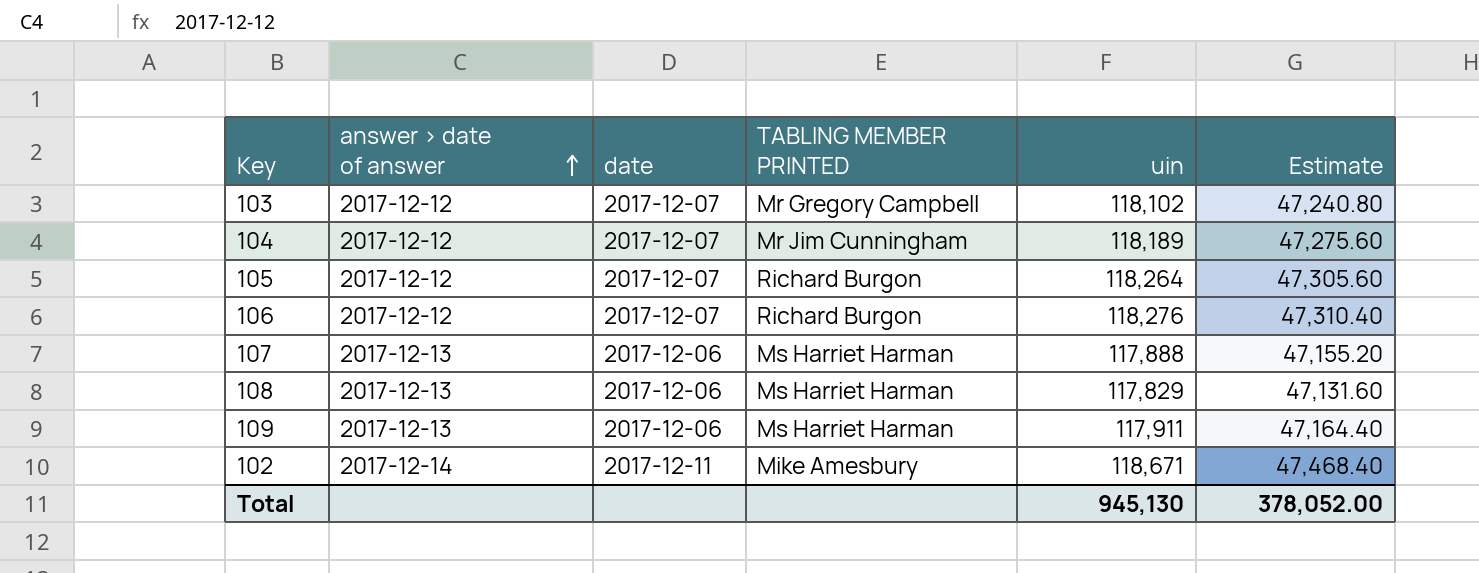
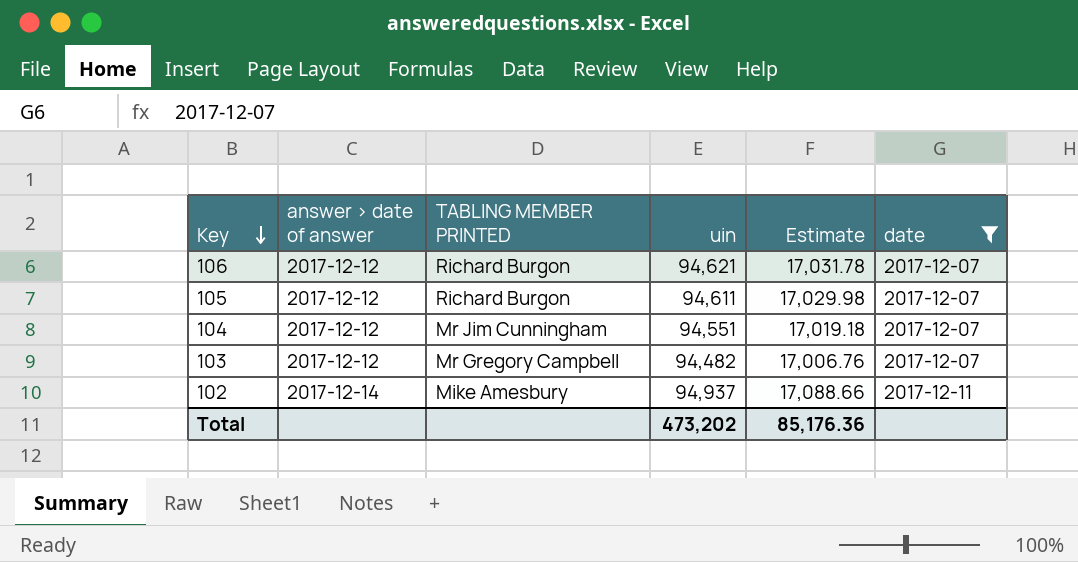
filter: none -> date != 2017-12-06
row order: answer > date of answer ascending -> Key descending
column Estimate | formula: [uin] * 0.4 -> [uin] * 0.18
column date | position: 3 -> 6
106 | uin: 118,276 -> 94,621
105 | uin: 118,264 -> 94,611
104 | uin: 118,189 -> 94,551
103 | uin: 118,102 -> 94,482
102 | uin: 118,671 -> 94,937
Total | uin: 945,130 -> 473,202
Total | Estimate: 378,052.00 -> 85,176.36

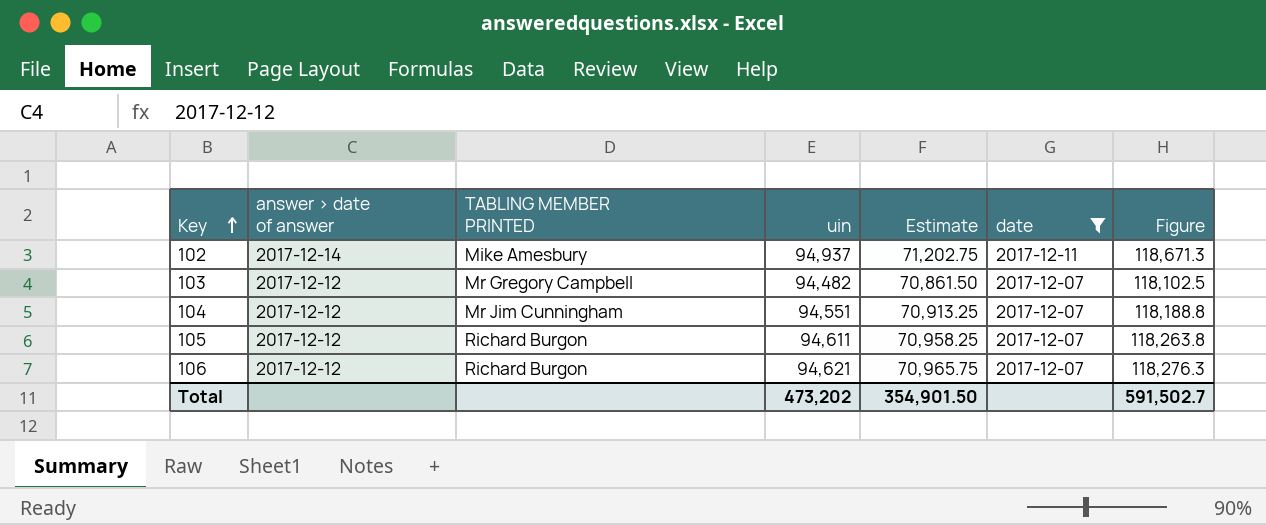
row order: Key descending -> Key ascending
column Estimate | formula: [uin] * 0.18 -> [uin] * 0.75
column Figure | formula: none -> [uin] * 1.25
Total | Estimate: 85,176.36 -> 354,901.50

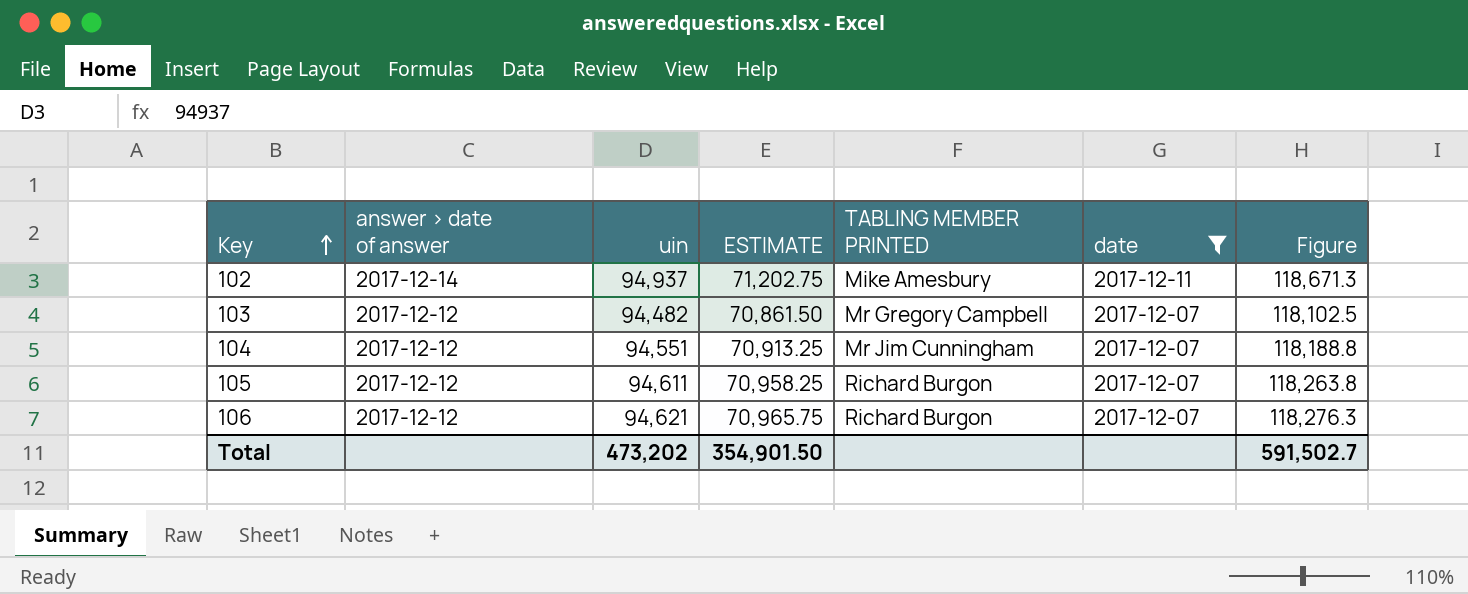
column name: Estimate -> ESTIMATE
column TABLING MEMBER PRINTED | position: 3 -> 5

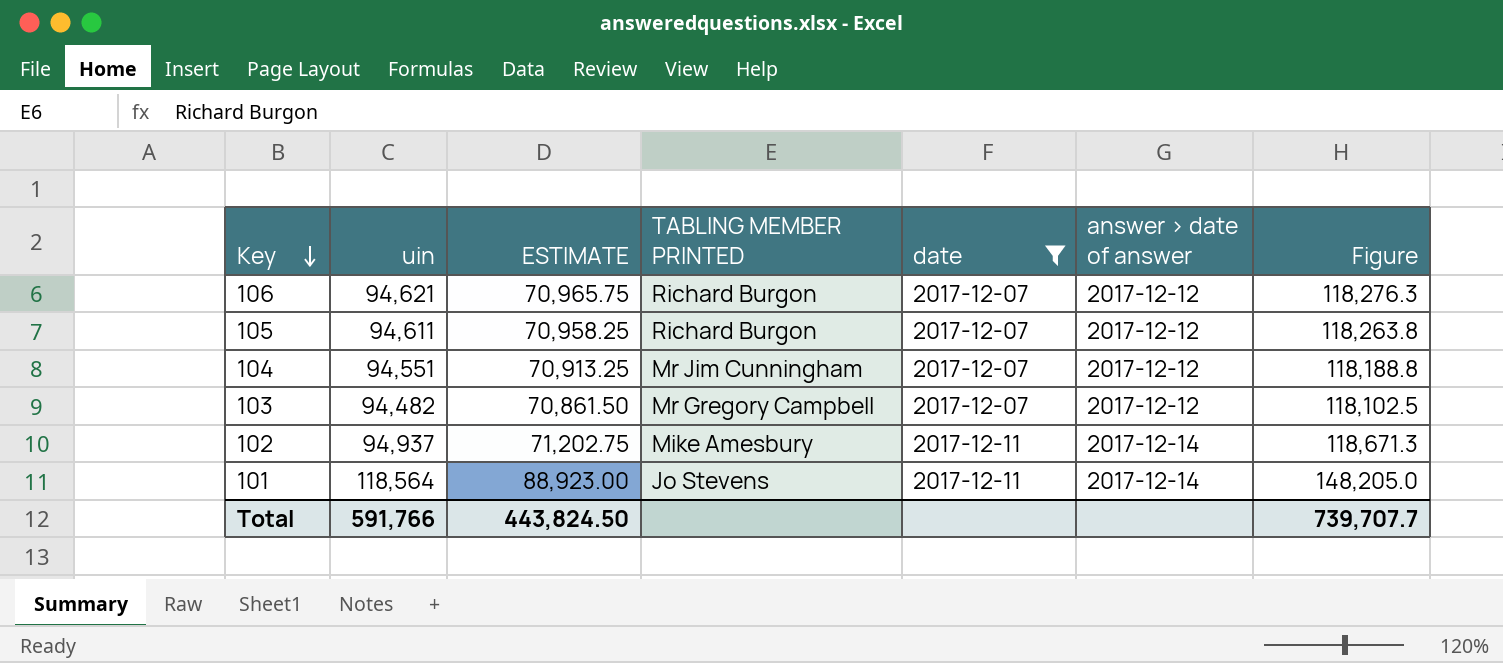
row order: Key ascending -> Key descending
column answer > date of answer | position: 2 -> 6
row 101: none -> 118,564 | 88,923.00 | Jo Stevens | 2017-12-11 | 2017-12-14 | 148,205.0
Total | uin: 473,202 -> 591,766
Total | ESTIMATE: 354,901.50 -> 443,824.50
Total | Figure: 591,502.7 -> 739,707.7

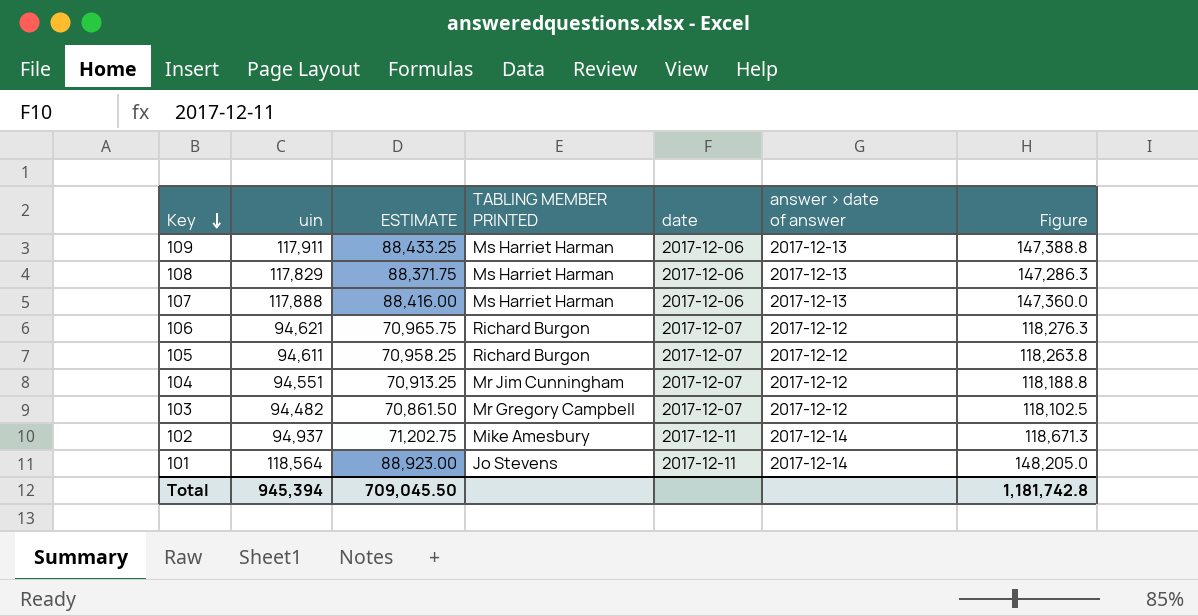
filter: date != 2017-12-06 -> none
Total | uin: 591,766 -> 945,394
Total | ESTIMATE: 443,824.50 -> 709,045.50
Total | Figure: 739,707.7 -> 1,181,742.8

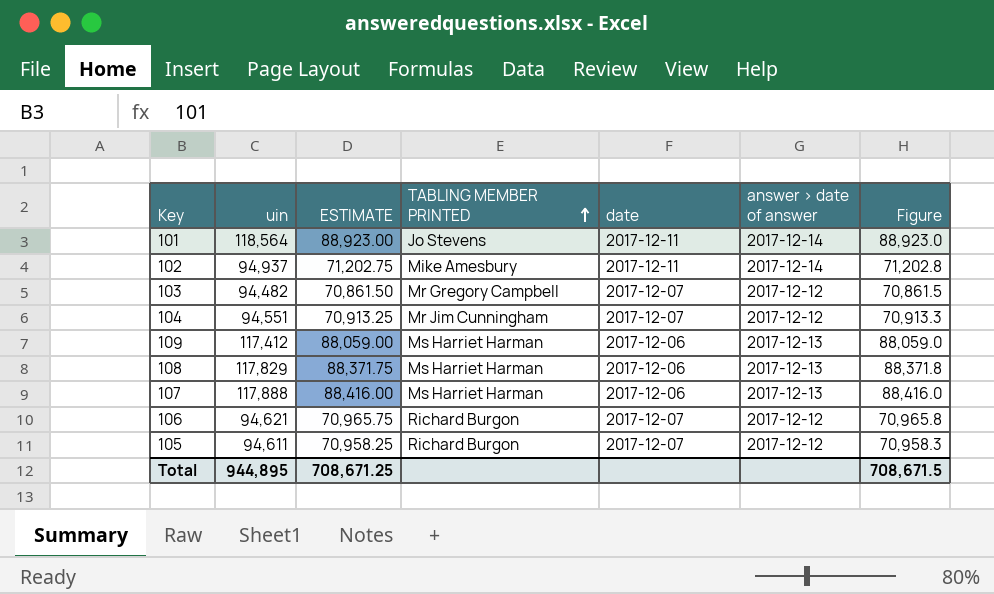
row order: Key descending -> TABLING MEMBER PRINTED ascending
column Figure | formula: [uin] * 1.25 -> [uin] * 0.75
109 | uin: 117,911 -> 117,412
109 | ESTIMATE: 88,433.25 -> 88,059.00
Total | uin: 945,394 -> 944,895
Total | ESTIMATE: 709,045.50 -> 708,671.25
Total | Figure: 1,181,742.8 -> 708,671.5

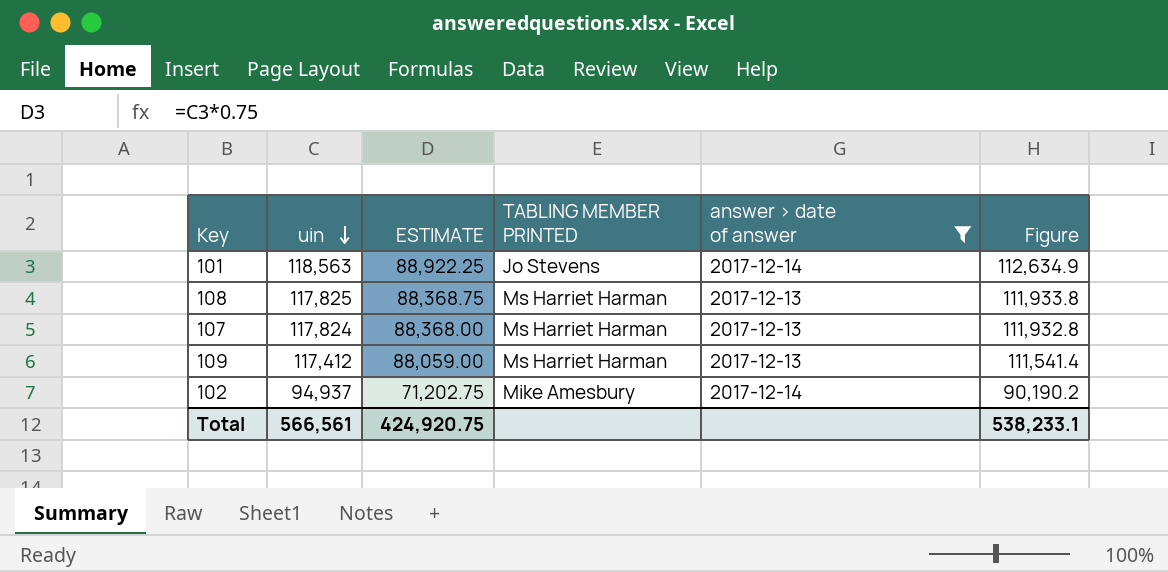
filter: none -> answer > date of answer != 2017-12-12
row order: TABLING MEMBER PRINTED ascending -> uin descending
column date | position: 5 -> none
column Figure | formula: [uin] * 0.75 -> [uin] * 0.95
101 | uin: 118,564 -> 118,563
101 | ESTIMATE: 88,923.00 -> 88,922.25
108 | uin: 117,829 -> 117,825
108 | ESTIMATE: 88,371.75 -> 88,368.75
107 | uin: 117,888 -> 117,824
107 | ESTIMATE: 88,416.00 -> 88,368.00
Total | uin: 944,895 -> 566,561
Total | ESTIMATE: 708,671.25 -> 424,920.75
Total | Figure: 708,671.5 -> 538,233.1

